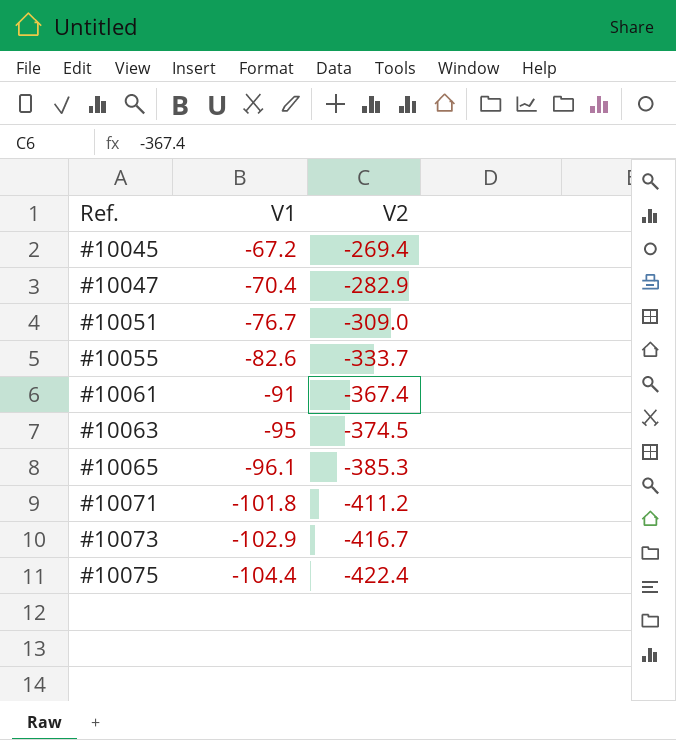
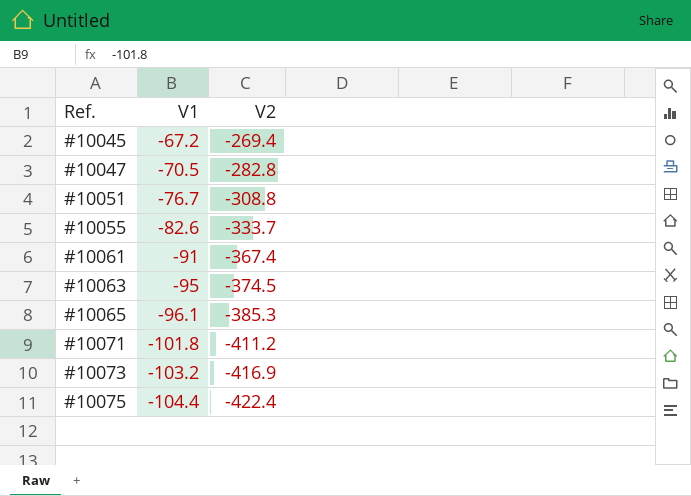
#10047 | V1: -70.4 -> -70.5
#10047 | V2: -282.9 -> -282.8
#10051 | V2: -309.0 -> -308.8
#10073 | V1: -102.9 -> -103.2
#10073 | V2: -416.7 -> -416.9

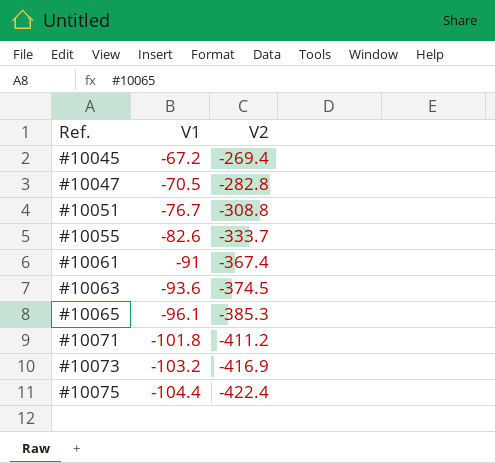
#10063 | V1: -95 -> -93.6

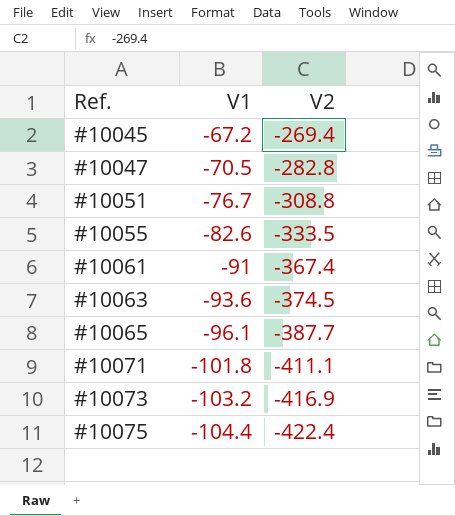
#10055 | V2: -333.7 -> -333.5
#10065 | V2: -385.3 -> -387.7
#10071 | V2: -411.2 -> -411.1

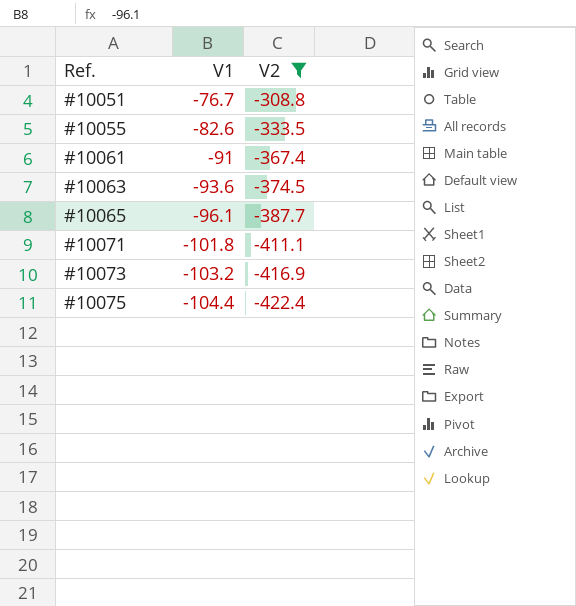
filter: none -> V2 <= -308.8

